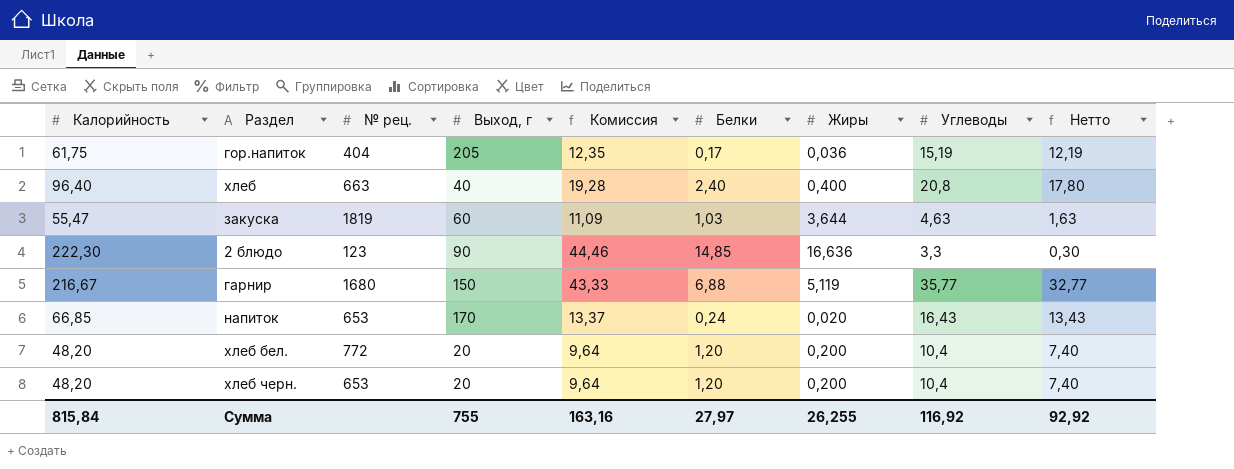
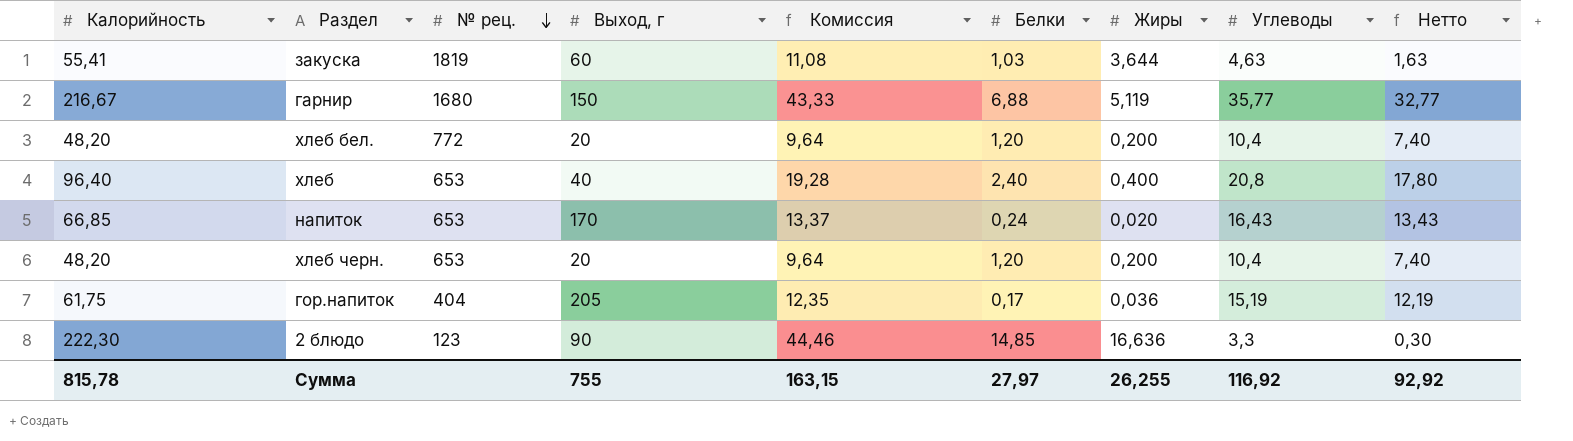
row order: none -> № рец. descending
закуска | Калорийность: 55,47 -> 55,41
закуска | Комиссия: 11,09 -> 11,08
хлеб | № рец.: 663 -> 653
Сумма | Калорийность: 815,84 -> 815,78
Сумма | Комиссия: 163,16 -> 163,15

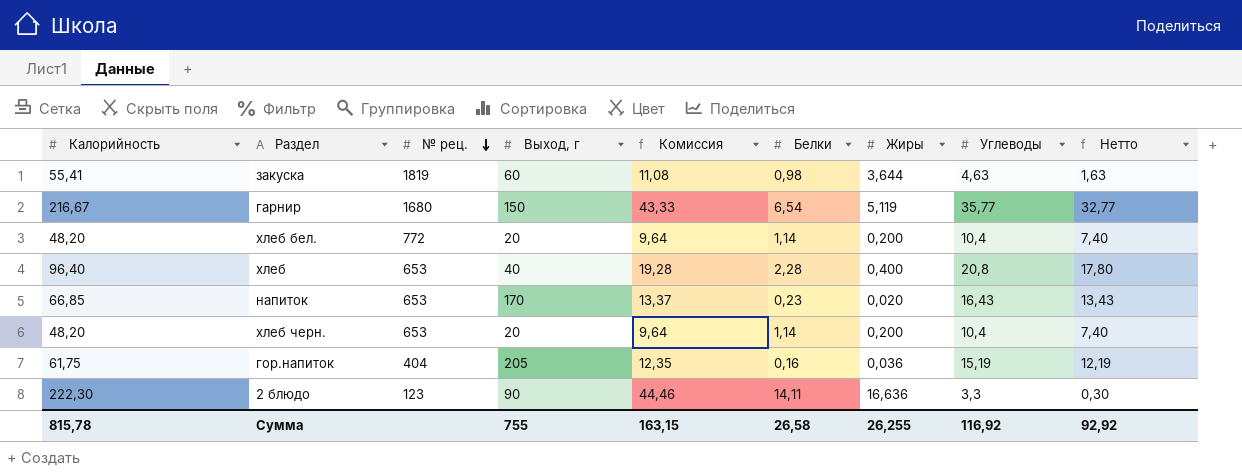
закуска | Белки: 1,03 -> 0,98
гарнир | Белки: 6,88 -> 6,54
хлеб бел. | Белки: 1,20 -> 1,14
хлеб | Белки: 2,40 -> 2,28
напиток | Белки: 0,24 -> 0,23
хлеб черн. | Белки: 1,20 -> 1,14
гор.напиток | Белки: 0,17 -> 0,16
2 блюдо | Белки: 14,85 -> 14,11
Сумма | Белки: 27,97 -> 26,58

